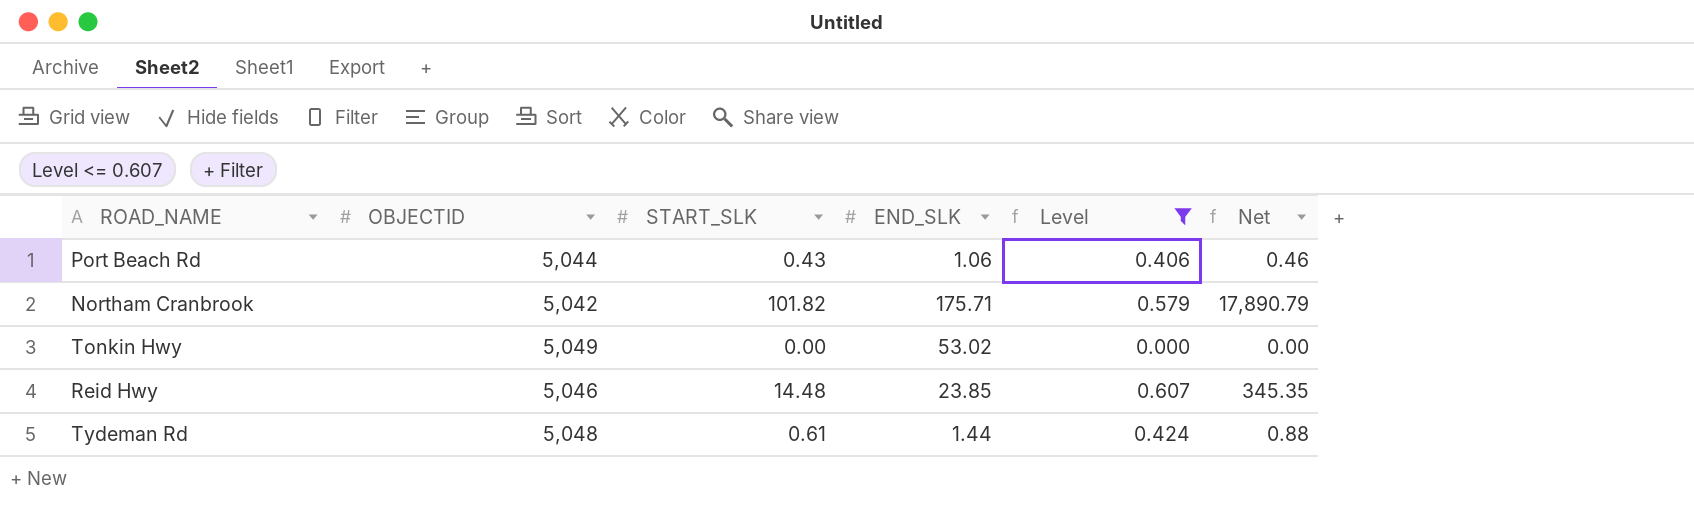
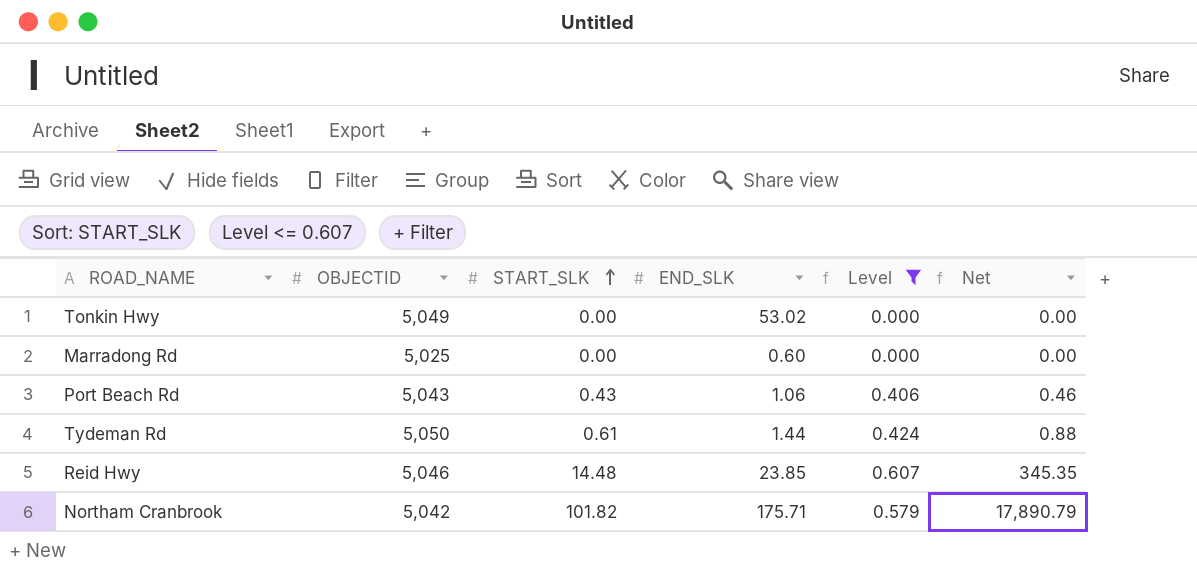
row order: none -> START_SLK ascending
row Marradong Rd: none -> 5,025 | 0.00 | 0.60 | 0.000 | 0.00
Port Beach Rd | OBJECTID: 5,044 -> 5,043
Tydeman Rd | OBJECTID: 5,048 -> 5,050

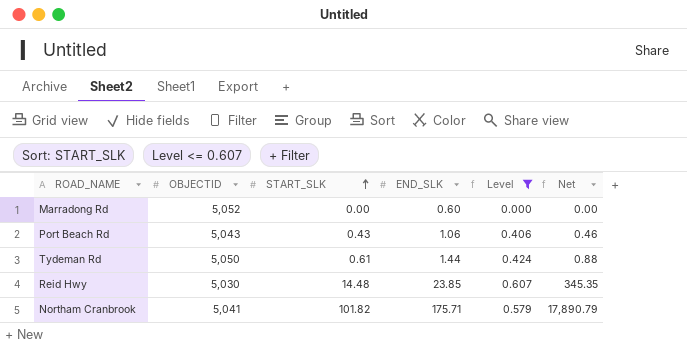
row Tonkin Hwy: 5,049 | 0.00 | 53.02 | 0.000 | 0.00 -> none
Marradong Rd | OBJECTID: 5,025 -> 5,052
Reid Hwy | OBJECTID: 5,046 -> 5,030
Northam Cranbrook | OBJECTID: 5,042 -> 5,041

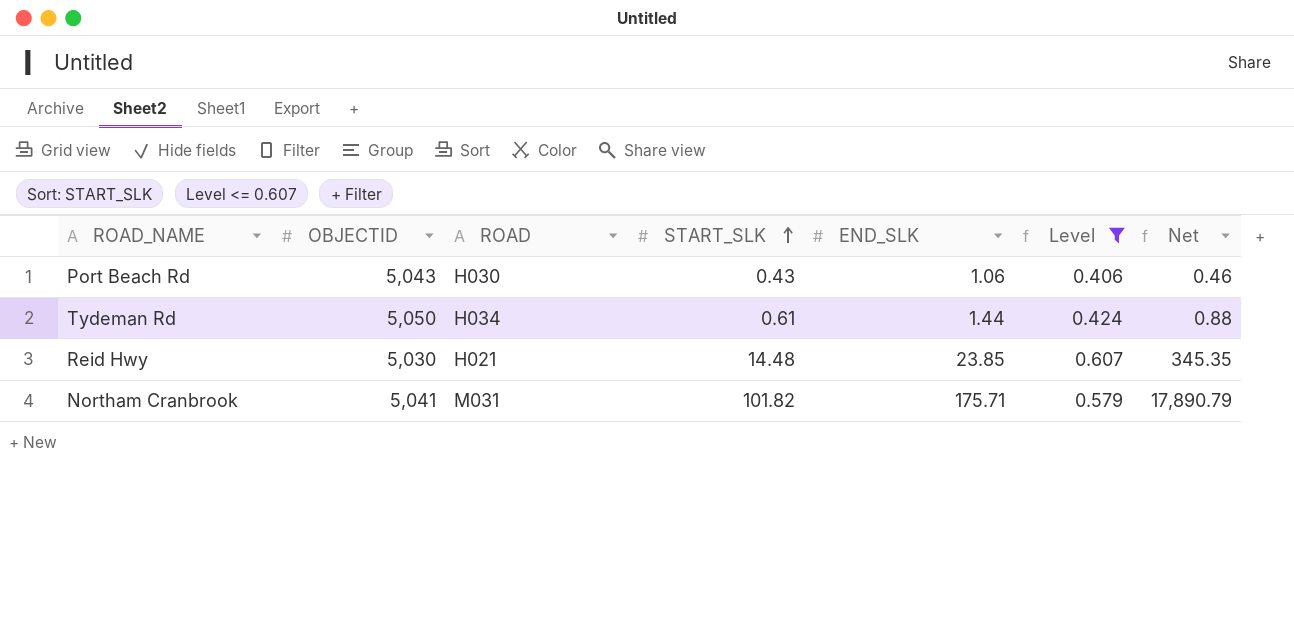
column ROAD | position: none -> 3
row Marradong Rd: 5,052 | 0.00 | 0.60 | 0.000 | 0.00 -> none

